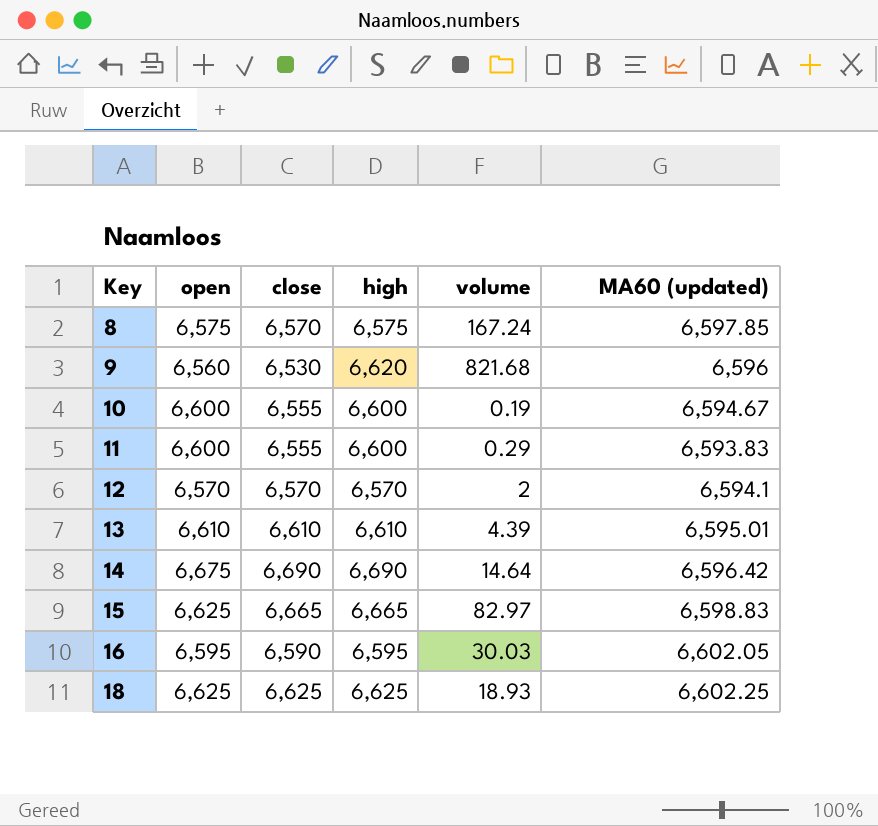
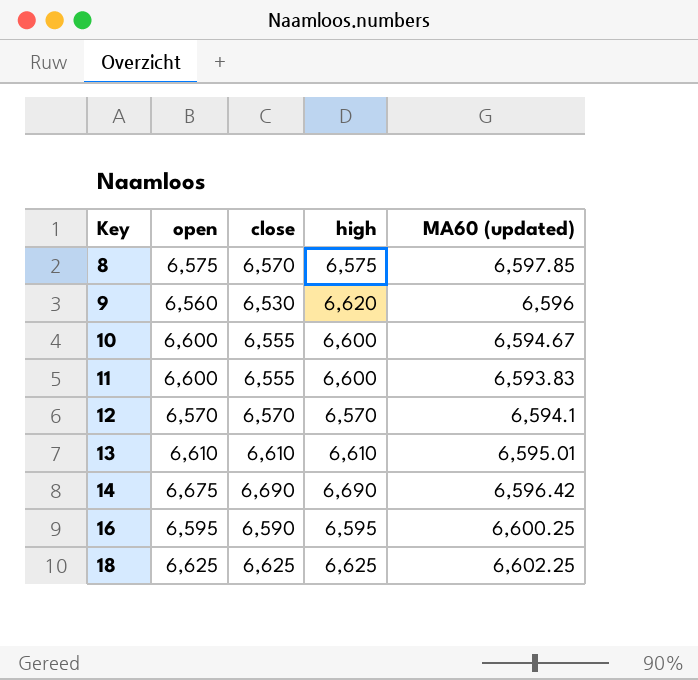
column volume | position: 5 -> none
row 15: 6,625 | 6,665 | 6,665 | 82.97 | 6,598.83 -> none
16 | MA60 (updated): 6,602.05 -> 6,600.25

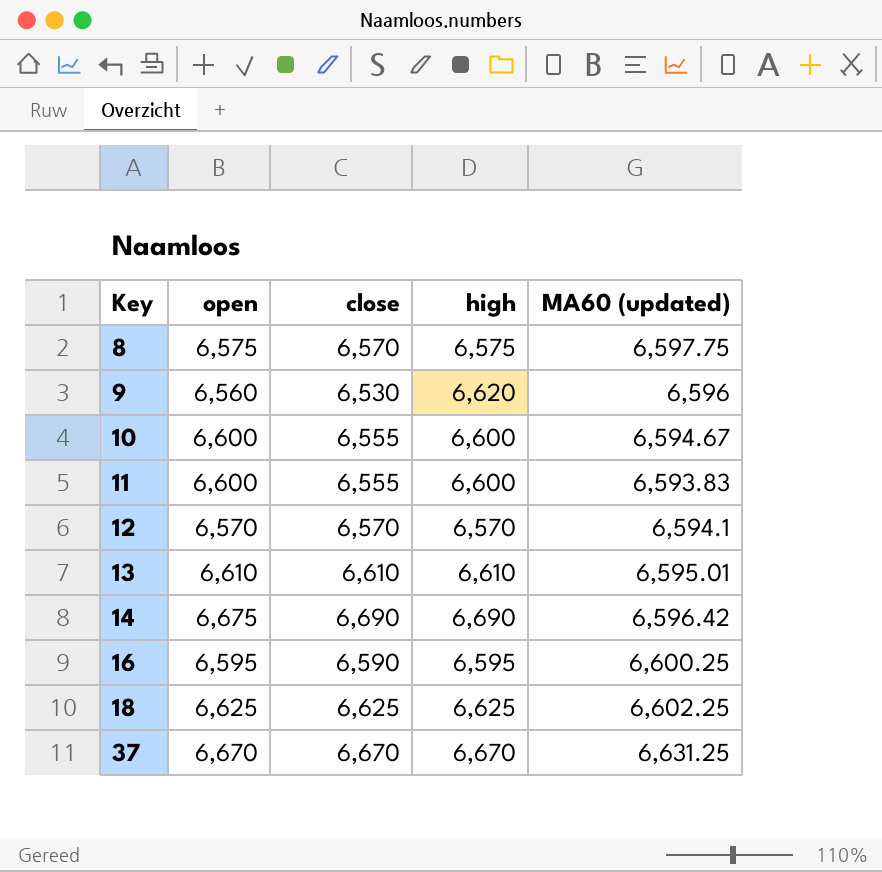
8 | MA60 (updated): 6,597.85 -> 6,597.75
row 37: none -> 6,670 | 6,670 | 6,670 | 6,631.25

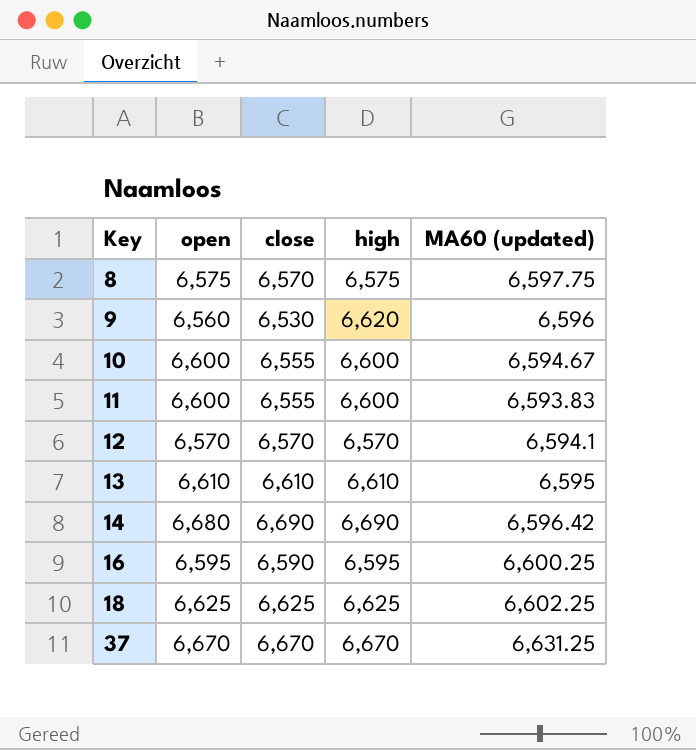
13 | MA60 (updated): 6,595.01 -> 6,595
14 | open: 6,675 -> 6,680

